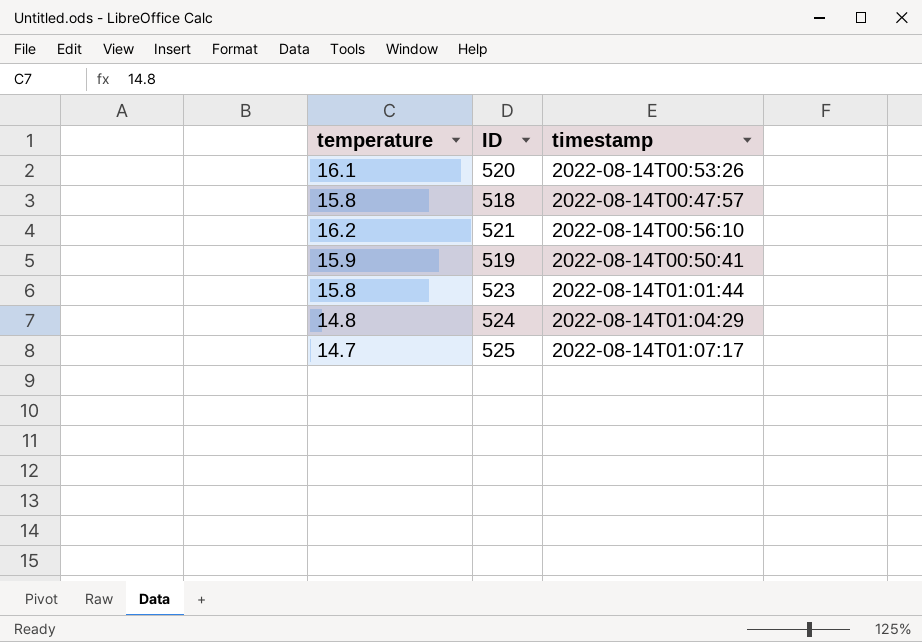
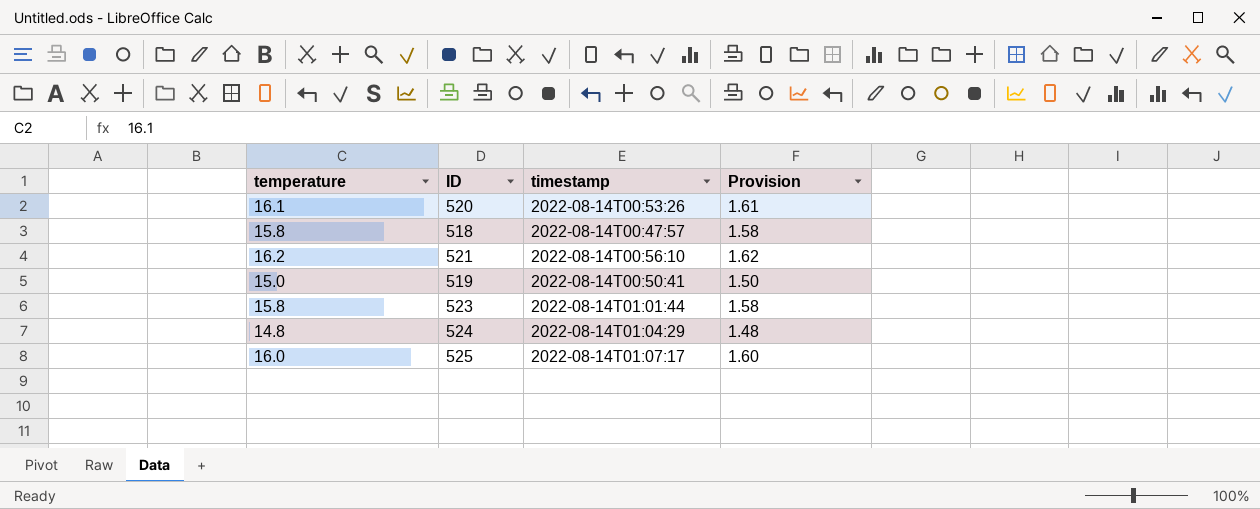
column Provision | formula: none -> [temperature] * 0.1
519 | temperature: 15.9 -> 15.0
525 | temperature: 14.7 -> 16.0

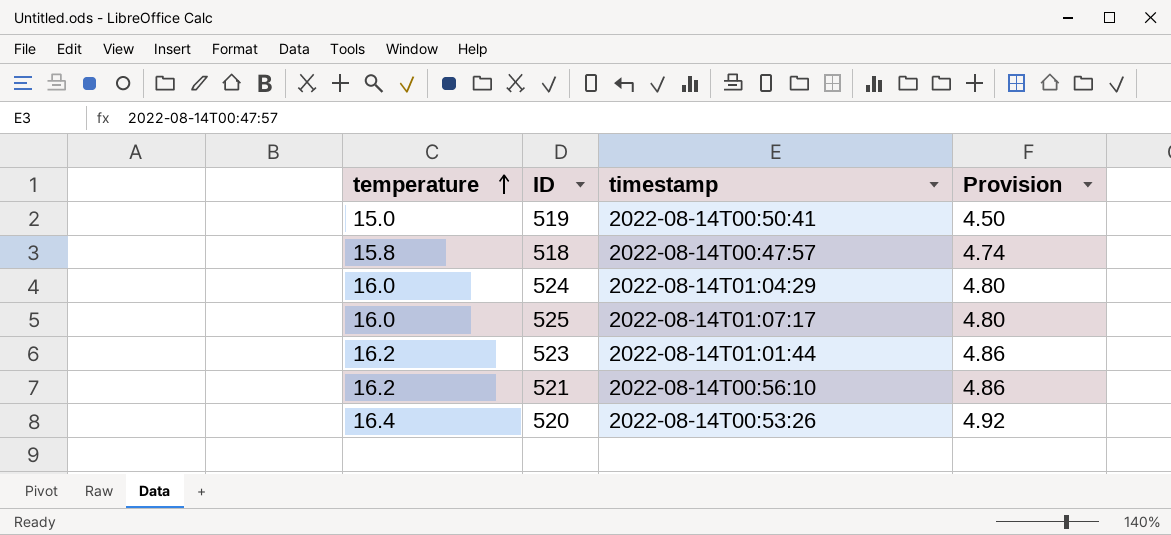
row order: none -> temperature ascending
column Provision | formula: [temperature] * 0.1 -> [temperature] * 0.3
524 | temperature: 14.8 -> 16.0
523 | temperature: 15.8 -> 16.2
520 | temperature: 16.1 -> 16.4

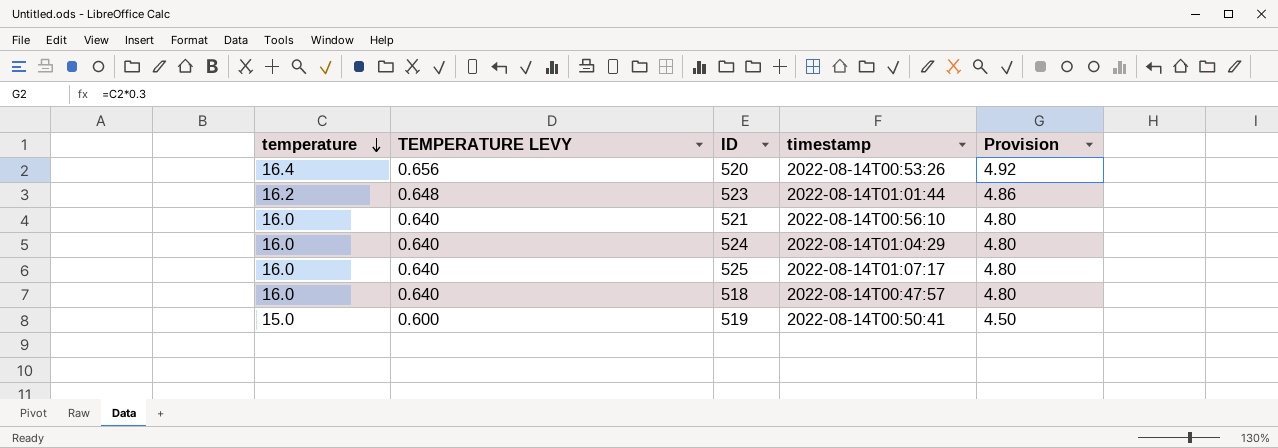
row order: temperature ascending -> temperature descending
column TEMPERATURE LEVY | formula: none -> [temperature] * 0.04
521 | temperature: 16.2 -> 16.0
521 | Provision: 4.86 -> 4.80
518 | temperature: 15.8 -> 16.0
518 | Provision: 4.74 -> 4.80

